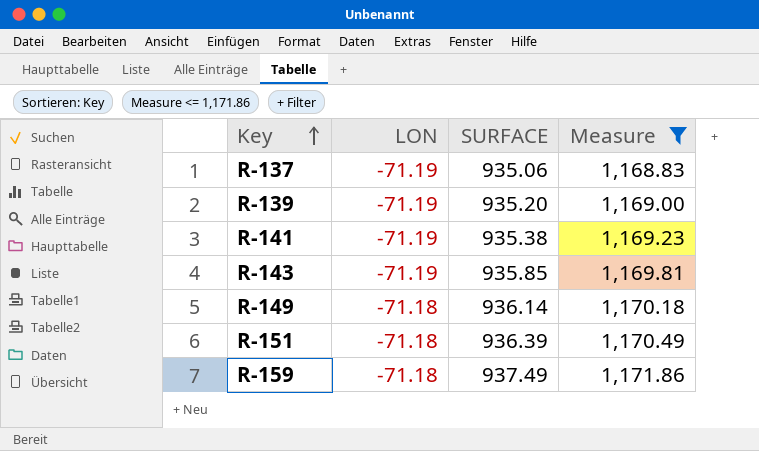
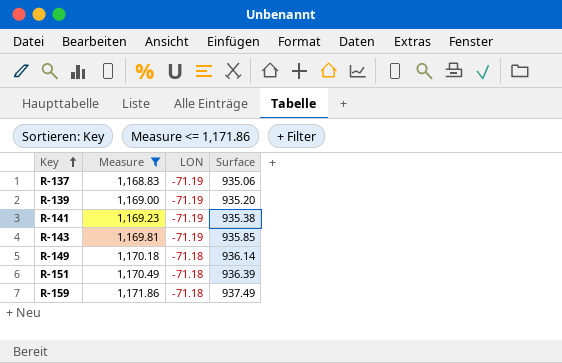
column Measure | position: 4 -> 2
column name: SURFACE -> Surface

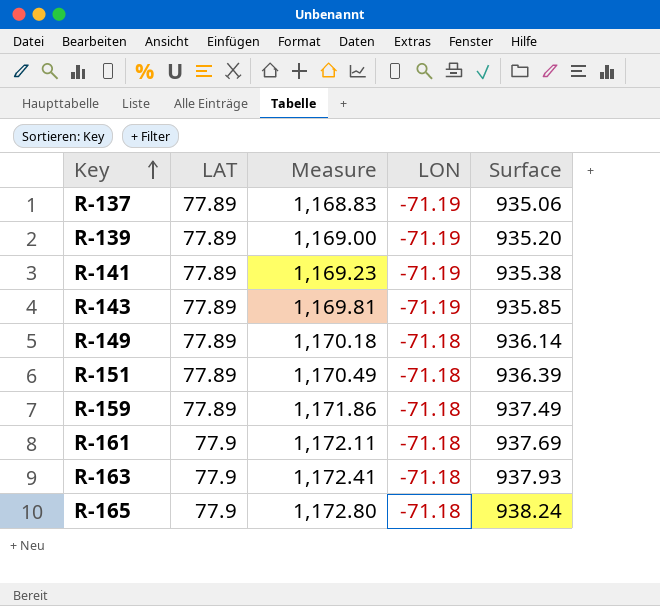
filter: Measure <= 1,171.86 -> none
column LAT | position: none -> 2

